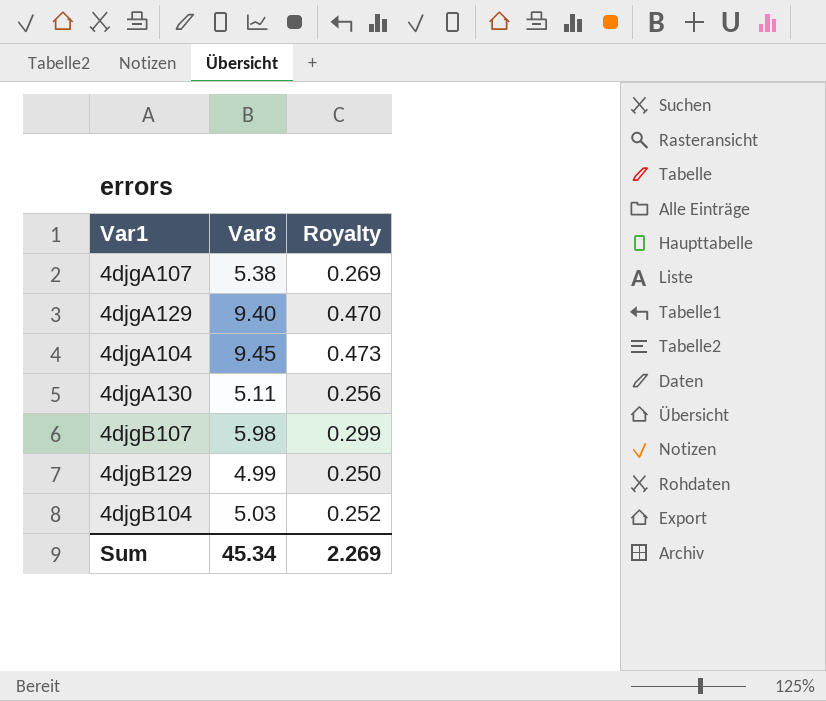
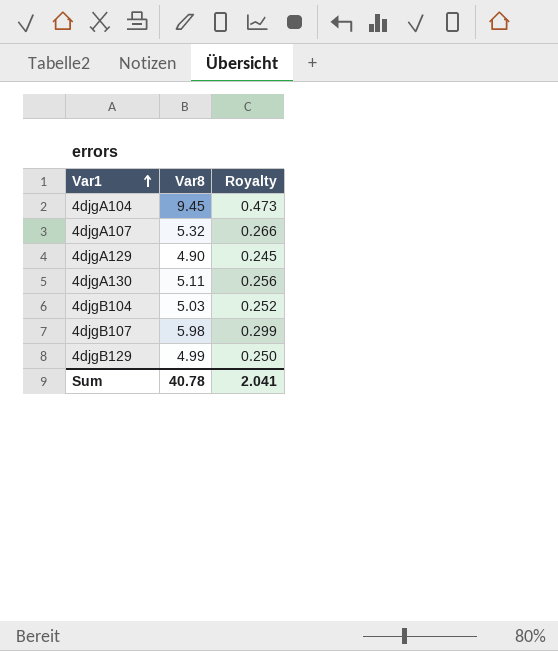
row order: none -> Var1 ascending
4djgA107 | Var8: 5.38 -> 5.32
4djgA107 | Royalty: 0.269 -> 0.266
4djgA129 | Var8: 9.40 -> 4.90
4djgA129 | Royalty: 0.470 -> 0.245
Sum | Var8: 45.34 -> 40.78
Sum | Royalty: 2.269 -> 2.041

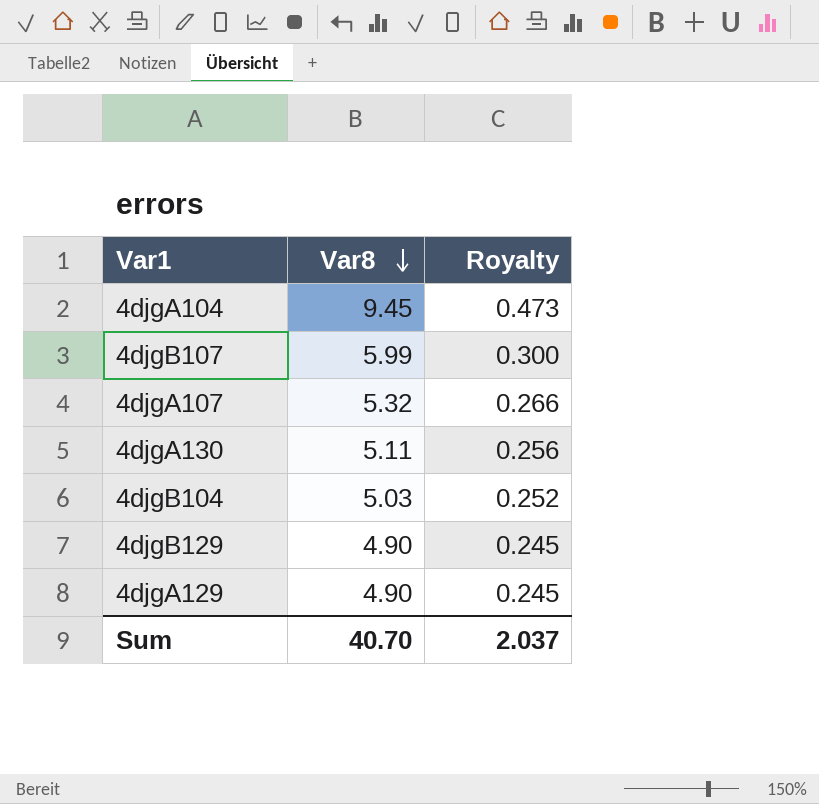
row order: Var1 ascending -> Var8 descending
4djgB107 | Var8: 5.98 -> 5.99
4djgB107 | Royalty: 0.299 -> 0.300
4djgB129 | Var8: 4.99 -> 4.90
4djgB129 | Royalty: 0.250 -> 0.245
Sum | Var8: 40.78 -> 40.70
Sum | Royalty: 2.041 -> 2.037

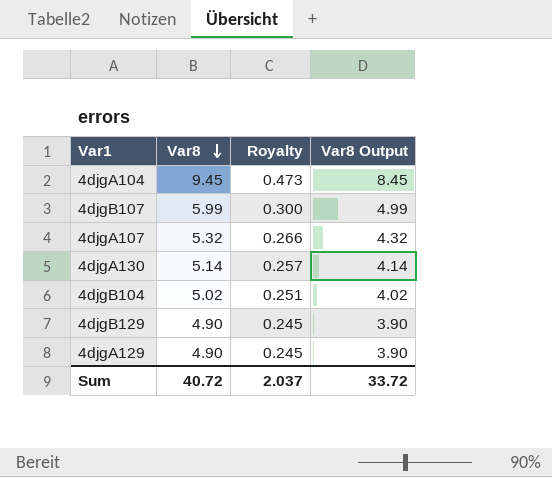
column Var8 Output | formula: none -> [Var8] - 1
4djgA130 | Var8: 5.11 -> 5.14
4djgA130 | Royalty: 0.256 -> 0.257
4djgB104 | Var8: 5.03 -> 5.02
4djgB104 | Royalty: 0.252 -> 0.251
Sum | Var8: 40.70 -> 40.72

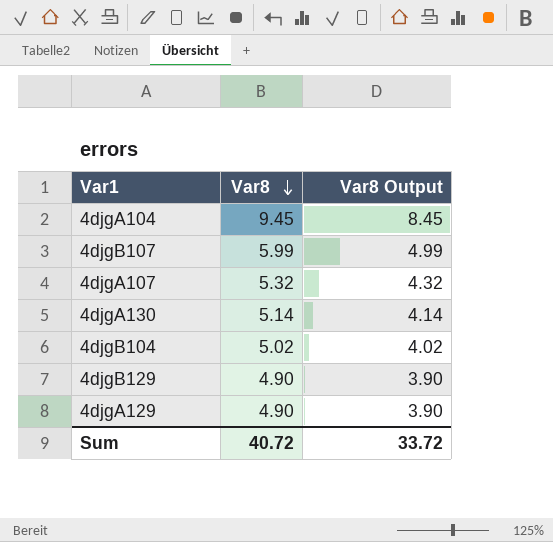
column Royalty | formula: [Var8] * 0.05 -> none

